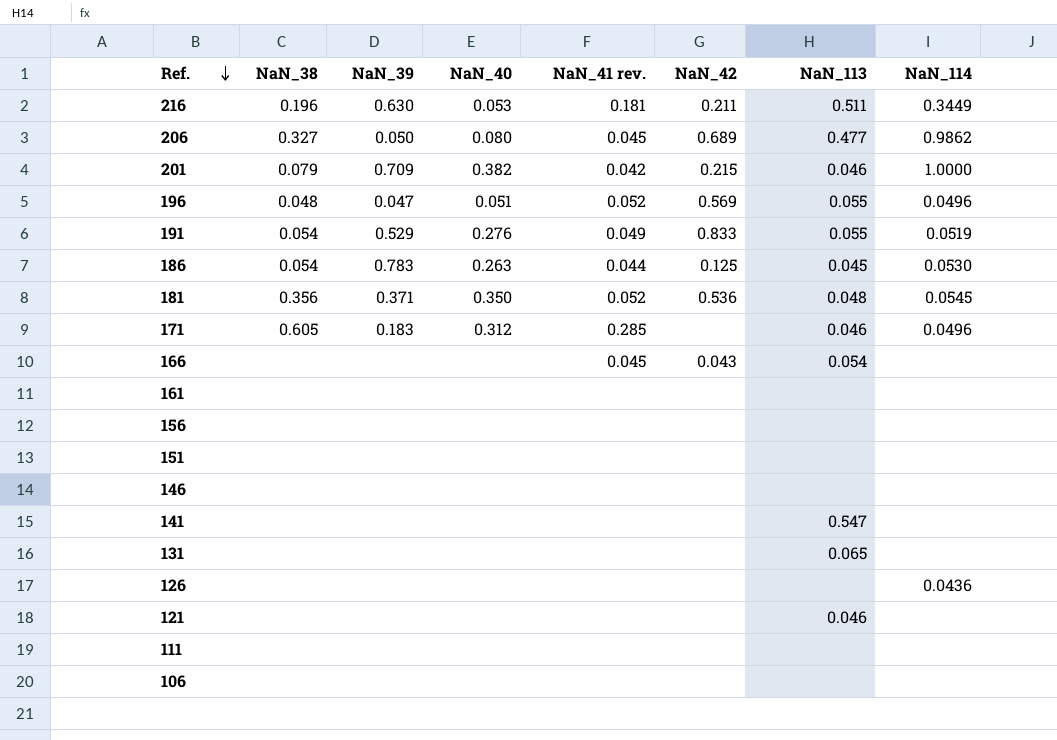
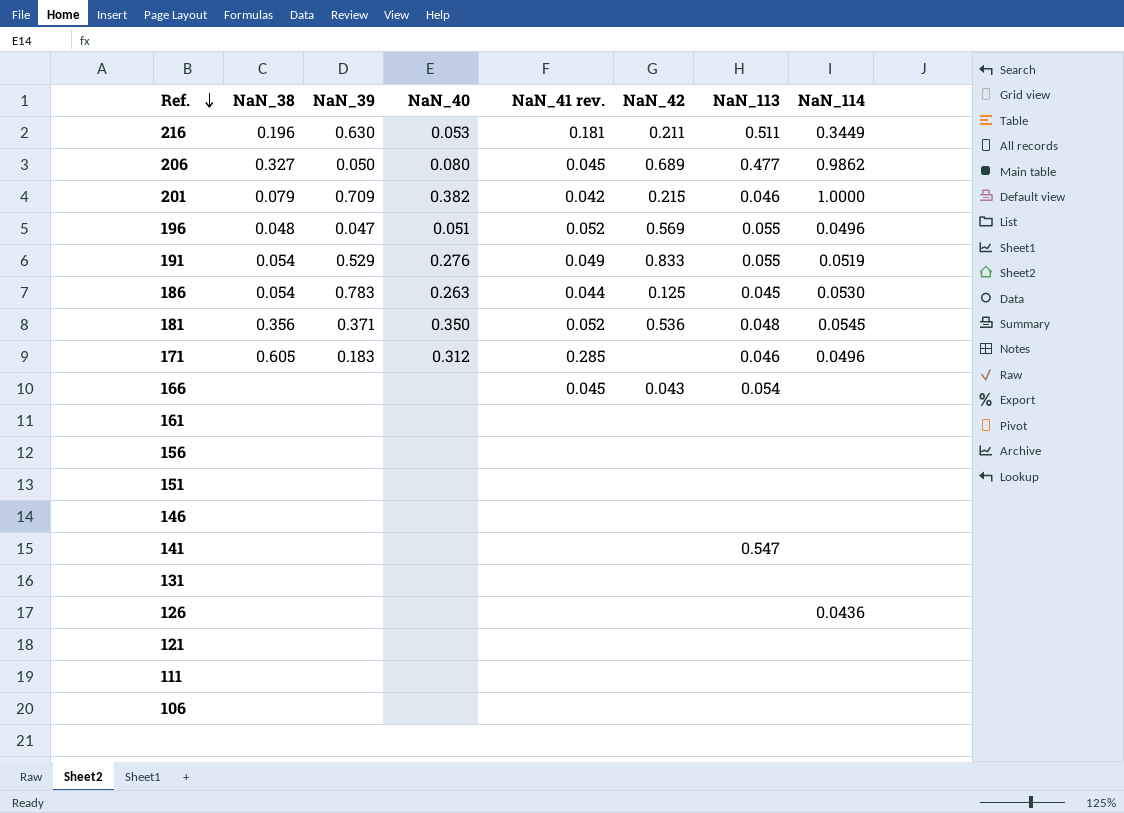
131 | NaN_113: 0.065 -> none
121 | NaN_113: 0.046 -> none

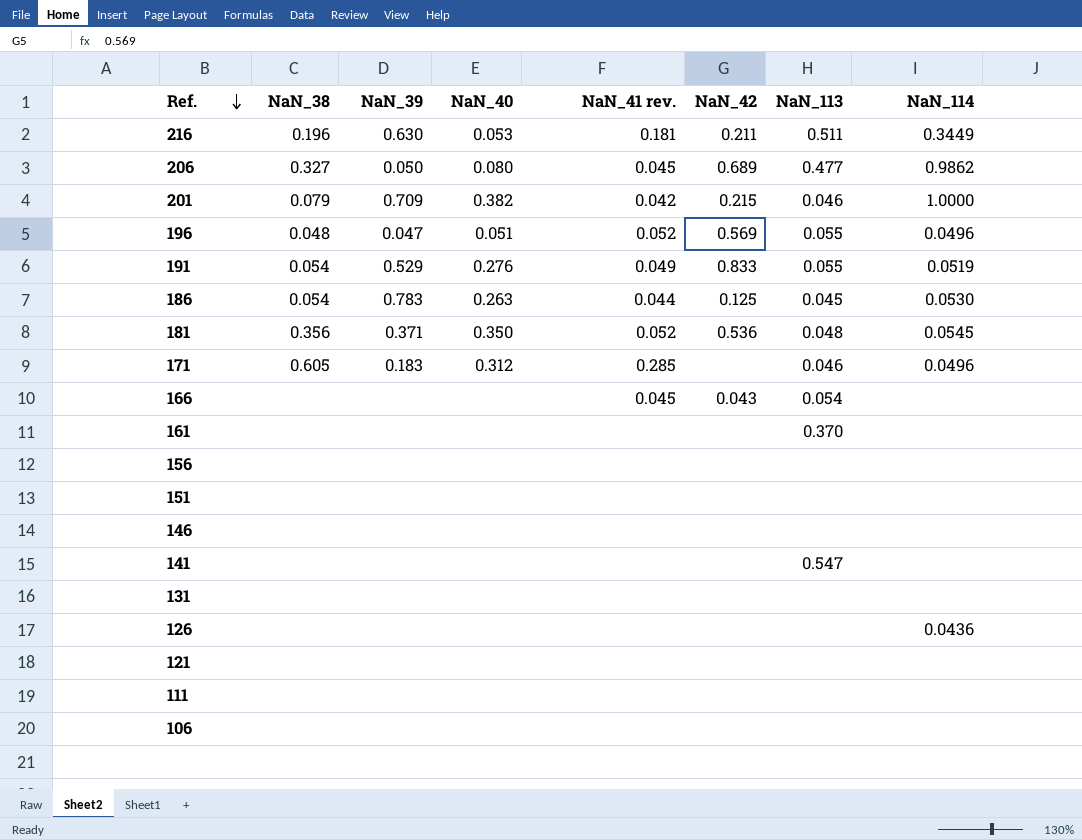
161 | NaN_113: none -> 0.370

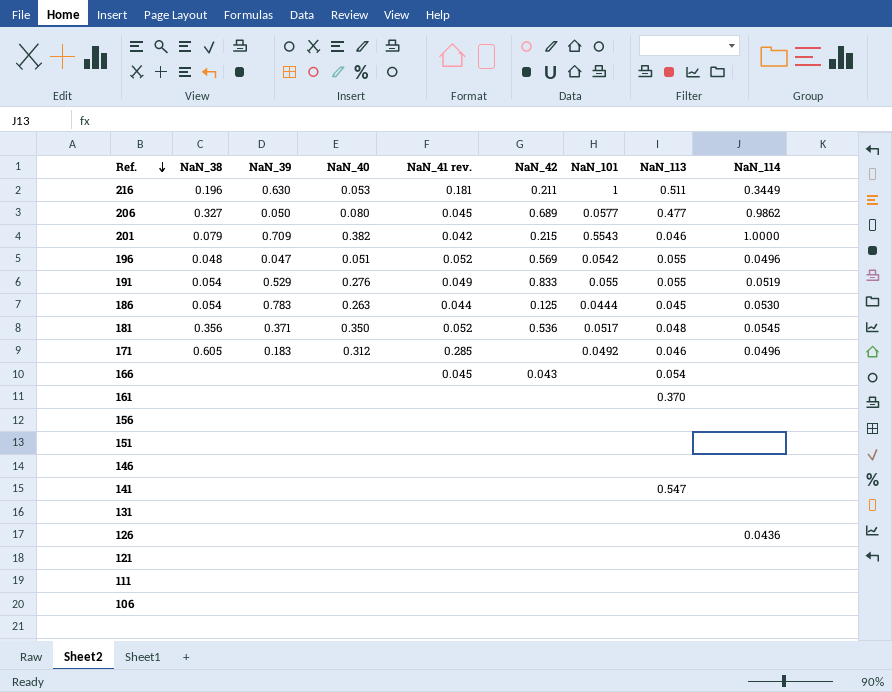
column NaN_101 | position: none -> 7

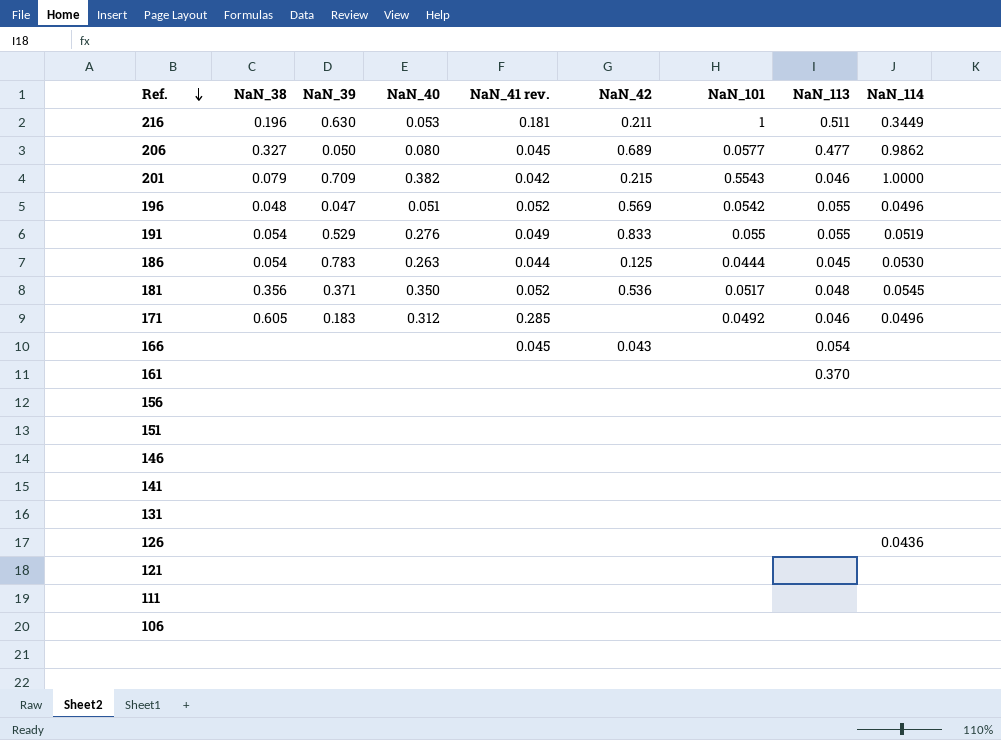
141 | NaN_113: 0.547 -> none

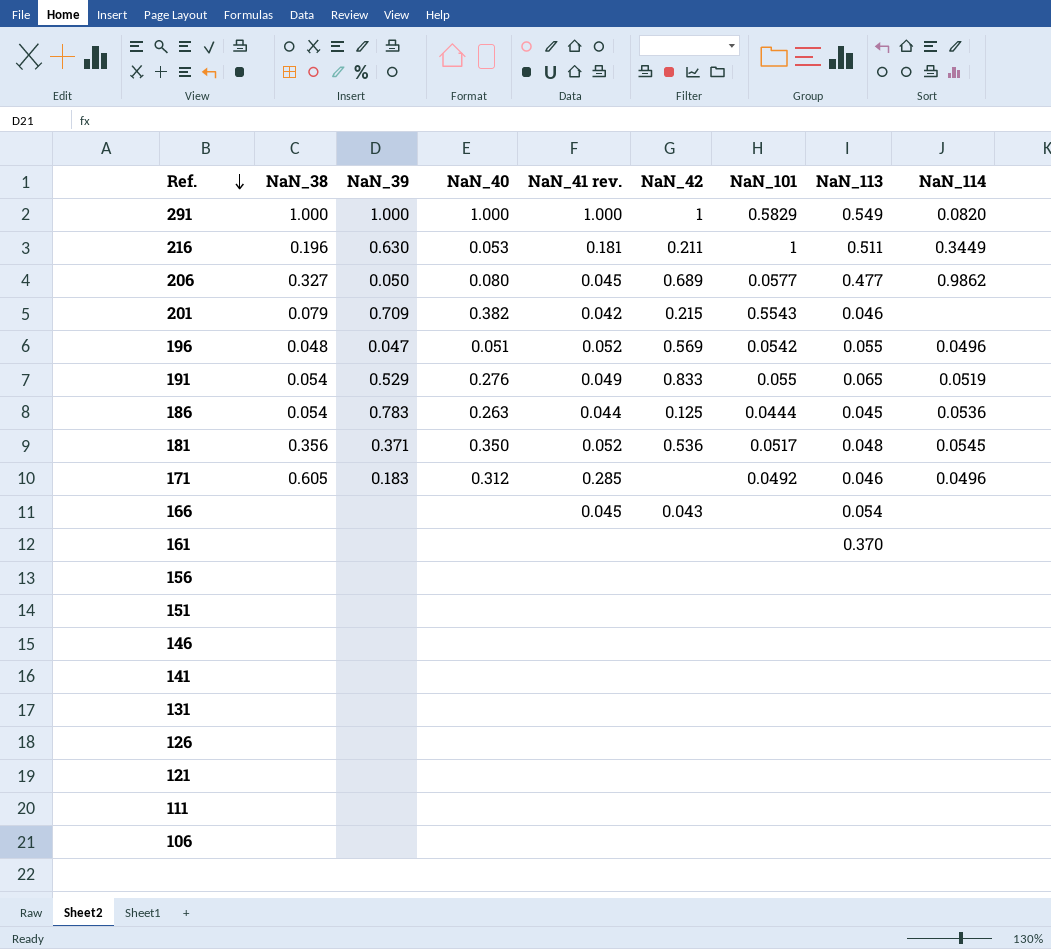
row 291: none -> 1.000 | 1.000 | 1.000 | 1.000 | 1 | 0.5829 | 0.549 | 0.0820
201 | NaN_114: 1.0000 -> none
191 | NaN_113: 0.055 -> 0.065
186 | NaN_114: 0.0530 -> 0.0536
126 | NaN_114: 0.0436 -> none

